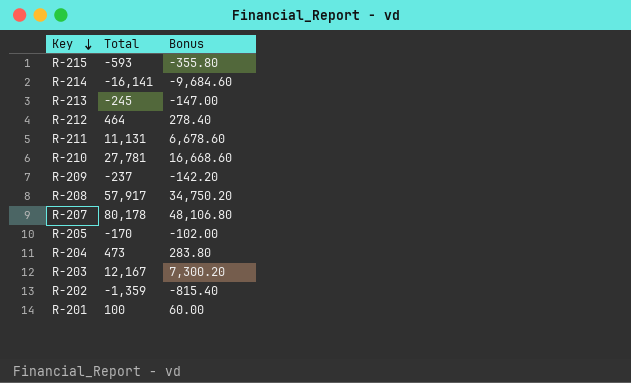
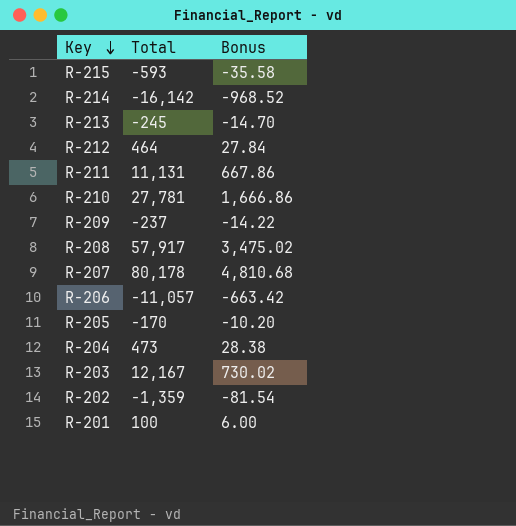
column Bonus | formula: [Total] * 0.6 -> [Total] * 0.06
R-214 | Total: -16,141 -> -16,142
row R-206: none -> -11,057 | -663.42

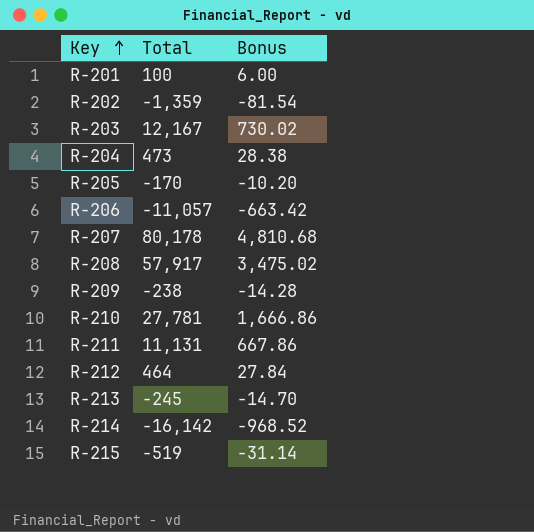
row order: Key descending -> Key ascending
R-209 | Total: -237 -> -238
R-209 | Bonus: -14.22 -> -14.28
R-215 | Total: -593 -> -519
R-215 | Bonus: -35.58 -> -31.14

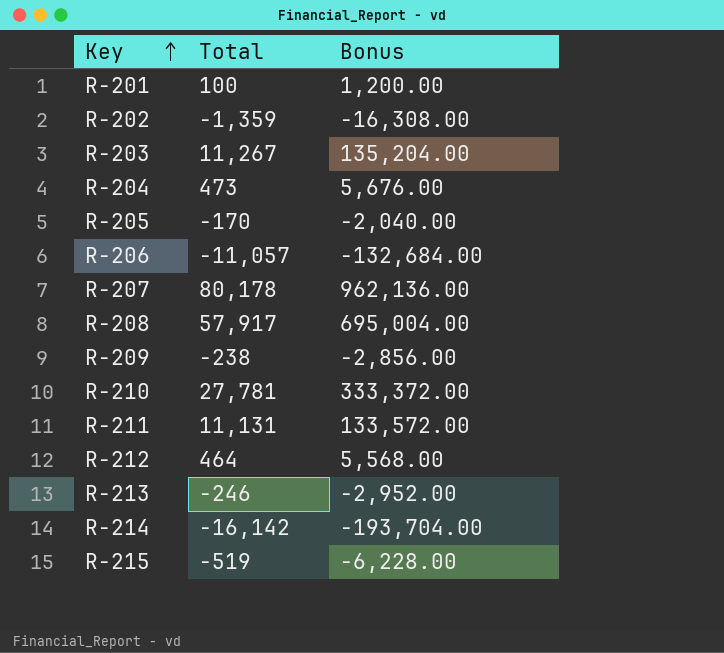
column Bonus | formula: [Total] * 0.06 -> [Total] * 12
R-203 | Total: 12,167 -> 11,267
R-213 | Total: -245 -> -246

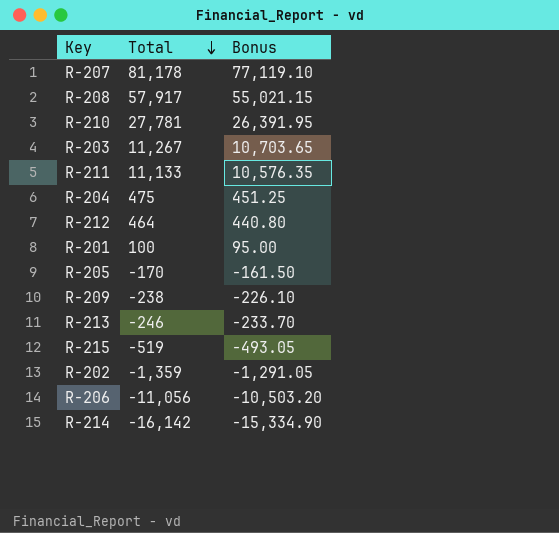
row order: Key ascending -> Total descending
column Bonus | formula: [Total] * 12 -> [Total] * 0.95
R-207 | Total: 80,178 -> 81,178
R-211 | Total: 11,131 -> 11,133
R-204 | Total: 473 -> 475
R-206 | Total: -11,057 -> -11,056

